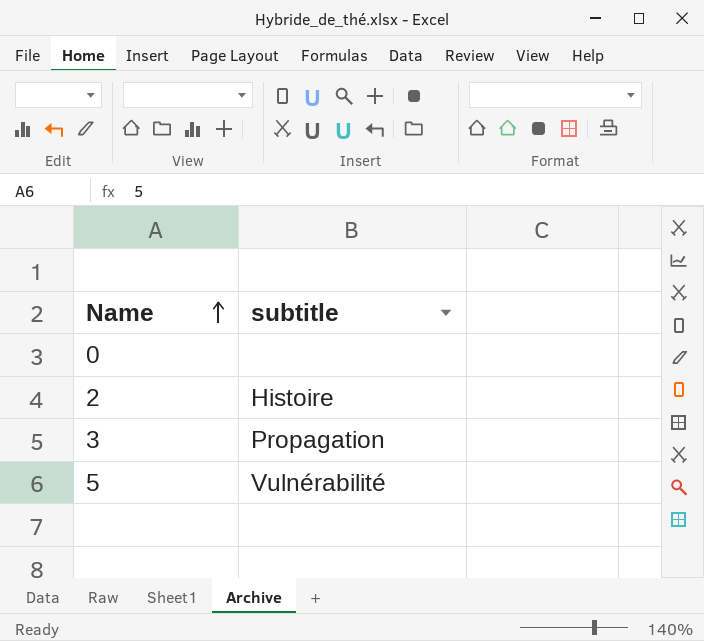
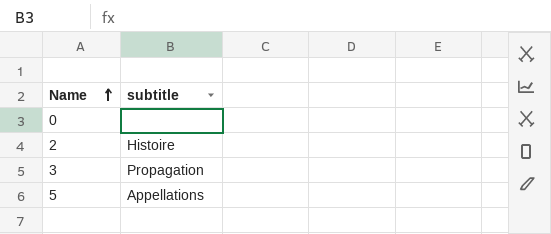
5 | subtitle: Vulnérabilité -> Appellations

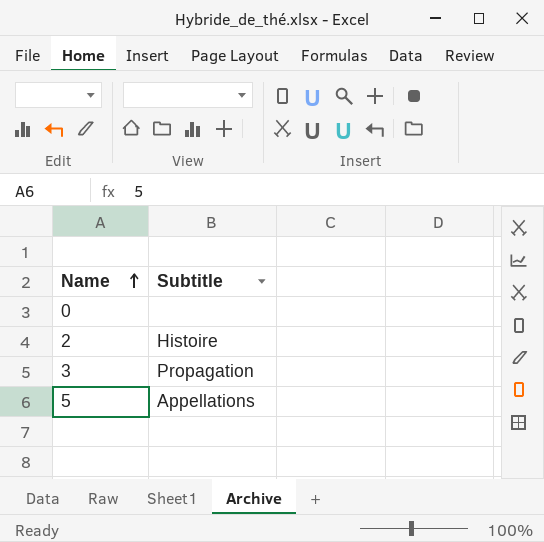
column name: subtitle -> Subtitle

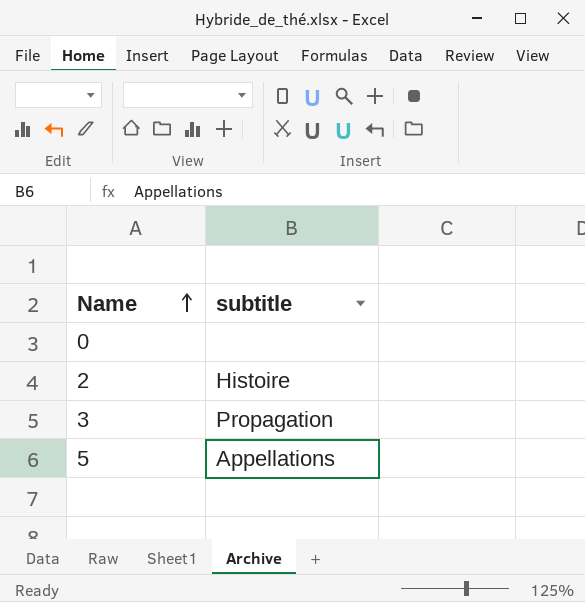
column name: Subtitle -> subtitle

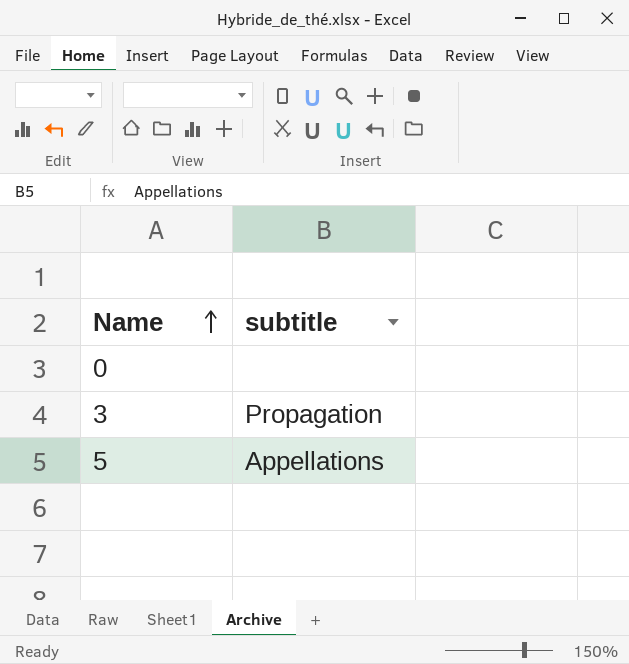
row 2: Histoire -> none

